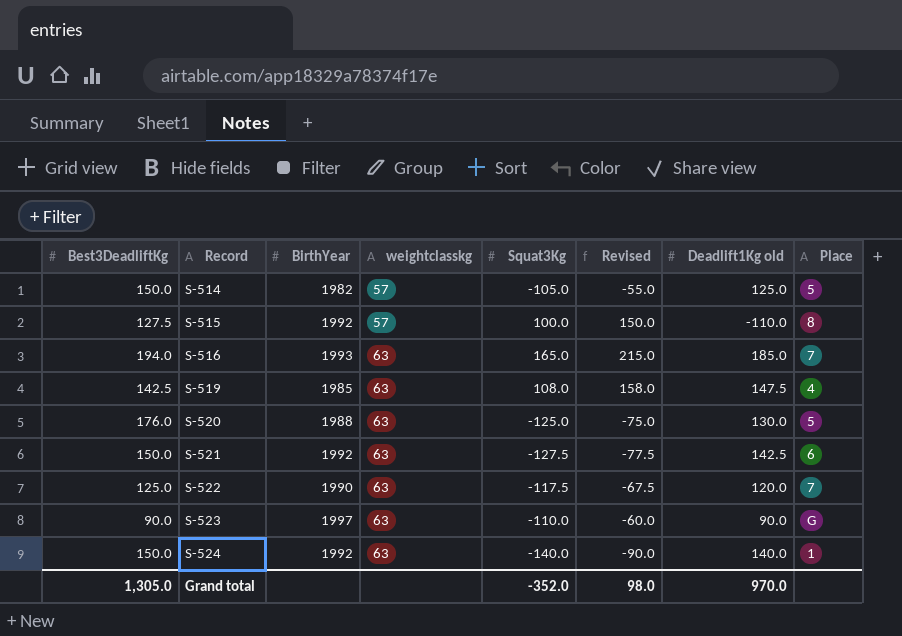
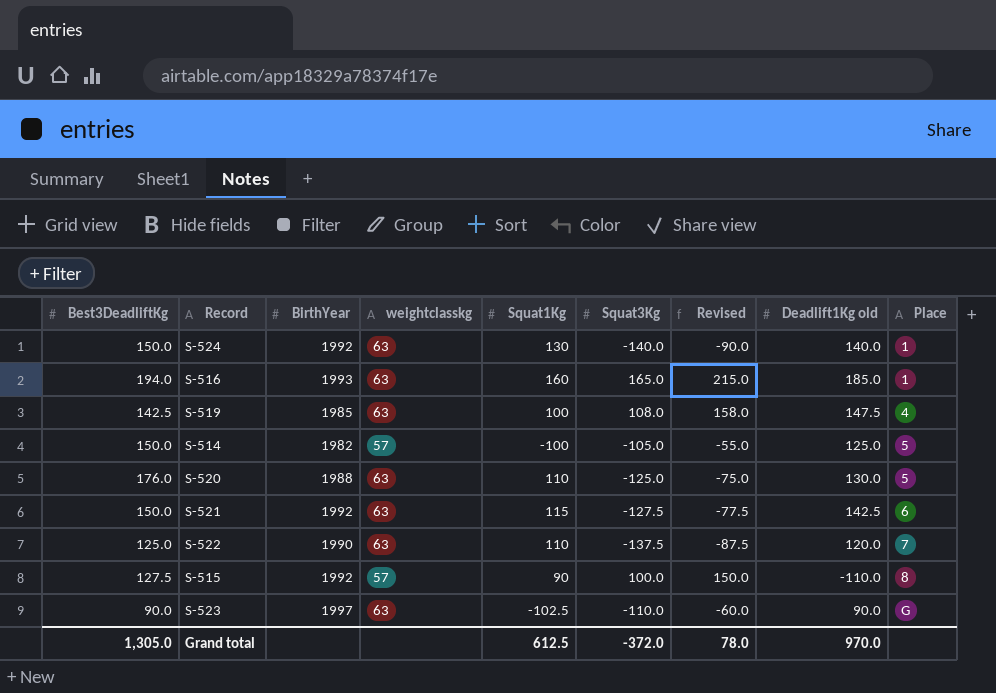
row order: Record ascending -> Place ascending
column Squat1Kg | position: none -> 5
S-516 | Place: 7 -> 1
S-522 | Squat3Kg: -117.5 -> -137.5
S-522 | Revised: -67.5 -> -87.5
Grand total | Squat3Kg: -352.0 -> -372.0
Grand total | Revised: 98.0 -> 78.0

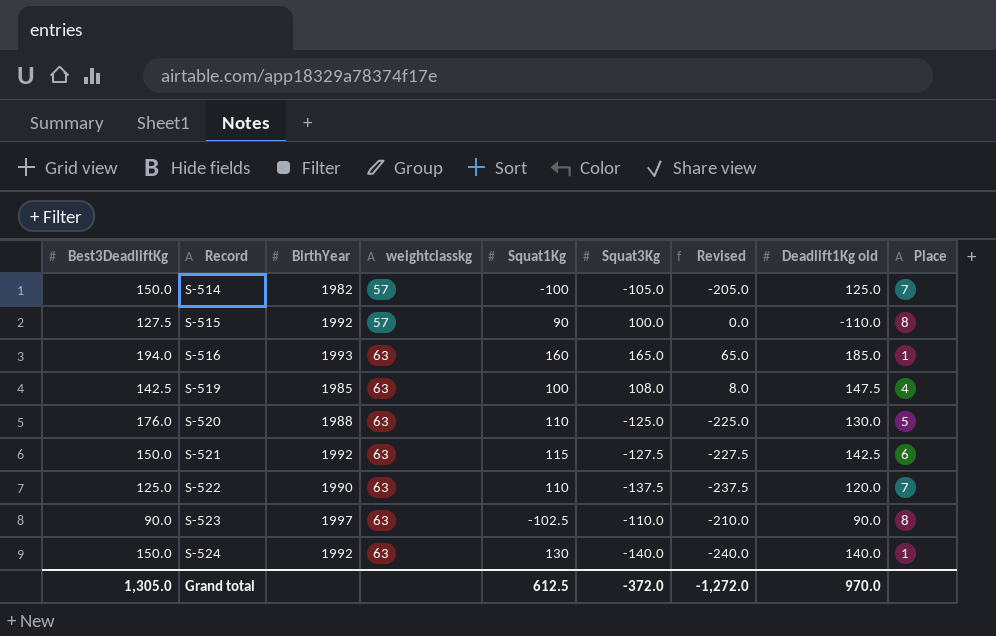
row order: Place ascending -> Record ascending
column Revised | formula: [Squat3Kg] + 50 -> [Squat3Kg] - 100
S-514 | Place: 5 -> 7
S-523 | Place: G -> 8
Grand total | Revised: 78.0 -> -1,272.0

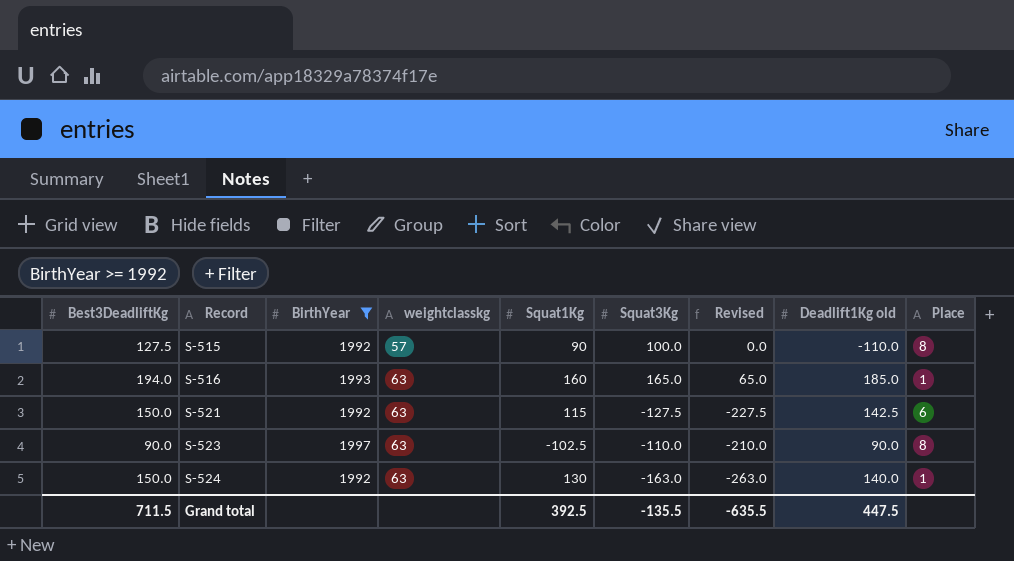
filter: none -> BirthYear >= 1992
S-524 | Squat3Kg: -140.0 -> -163.0
S-524 | Revised: -240.0 -> -263.0
Grand total | Best3DeadliftKg: 1,305.0 -> 711.5
Grand total | Squat1Kg: 612.5 -> 392.5
Grand total | Squat3Kg: -372.0 -> -135.5
Grand total | Revised: -1,272.0 -> -635.5
Grand total | Deadlift1Kg old: 970.0 -> 447.5

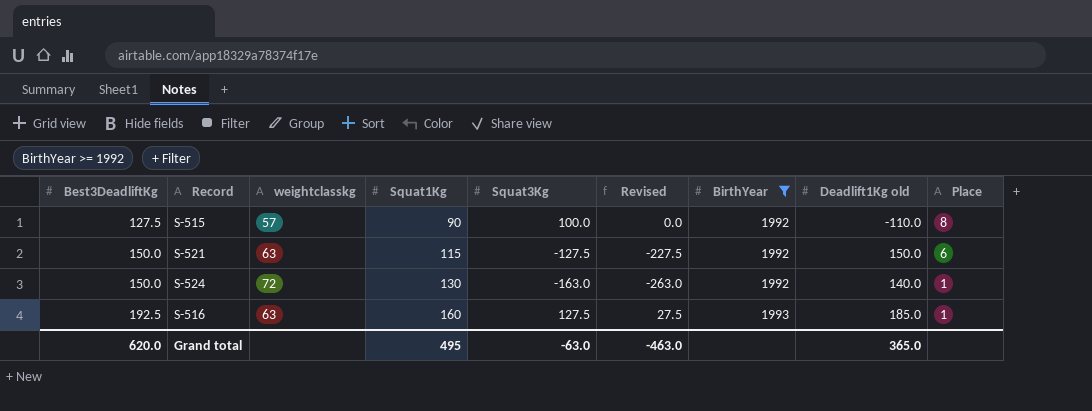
row order: Record ascending -> Best3DeadliftKg ascending
column BirthYear | position: 3 -> 7
row S-523: 90.0 | 1997 | 63 | -102.5 | -110.0 | -210.0 | 90.0 | 8 -> none
S-521 | Deadlift1Kg old: 142.5 -> 150.0
S-524 | weightclasskg: 63 -> 72
S-516 | Best3DeadliftKg: 194.0 -> 192.5
S-516 | Squat3Kg: 165.0 -> 127.5
S-516 | Revised: 65.0 -> 27.5
Grand total | Best3DeadliftKg: 711.5 -> 620.0
Grand total | Squat1Kg: 392.5 -> 495
Grand total | Squat3Kg: -135.5 -> -63.0
Grand total | Revised: -635.5 -> -463.0
Grand total | Deadlift1Kg old: 447.5 -> 365.0

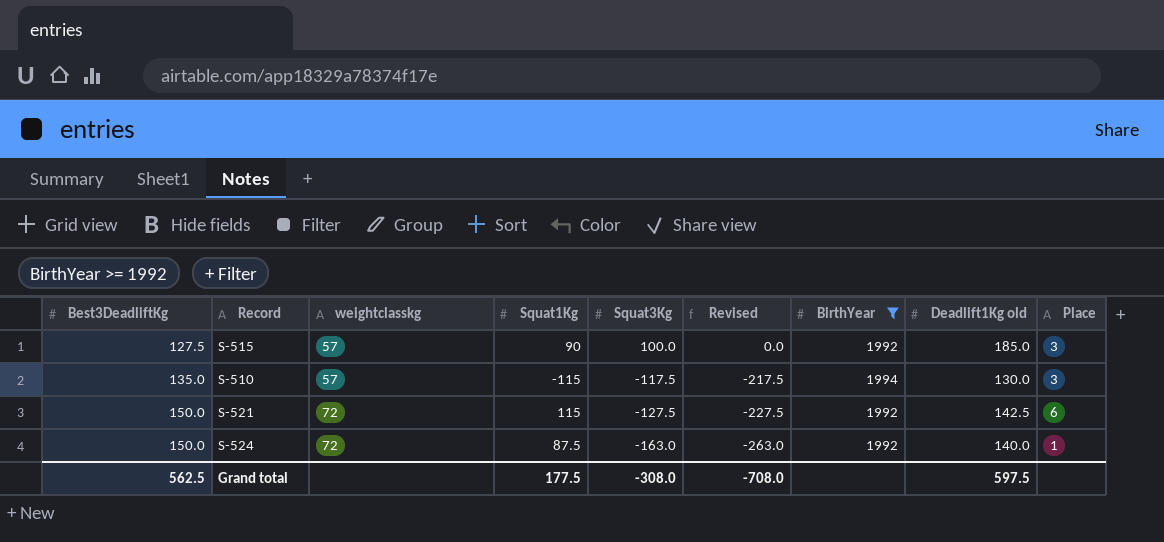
row S-516: 192.5 | 63 | 160 | 127.5 | 27.5 | 1993 | 185.0 | 1 -> none
S-515 | Deadlift1Kg old: -110.0 -> 185.0
S-515 | Place: 8 -> 3
row S-510: none -> 135.0 | 57 | -115 | -117.5 | -217.5 | 1994 | 130.0 | 3
S-521 | weightclasskg: 63 -> 72
S-521 | Deadlift1Kg old: 150.0 -> 142.5
S-524 | Squat1Kg: 130 -> 87.5
Grand total | Best3DeadliftKg: 620.0 -> 562.5
Grand total | Squat1Kg: 495 -> 177.5
Grand total | Squat3Kg: -63.0 -> -308.0
Grand total | Revised: -463.0 -> -708.0
Grand total | Deadlift1Kg old: 365.0 -> 597.5

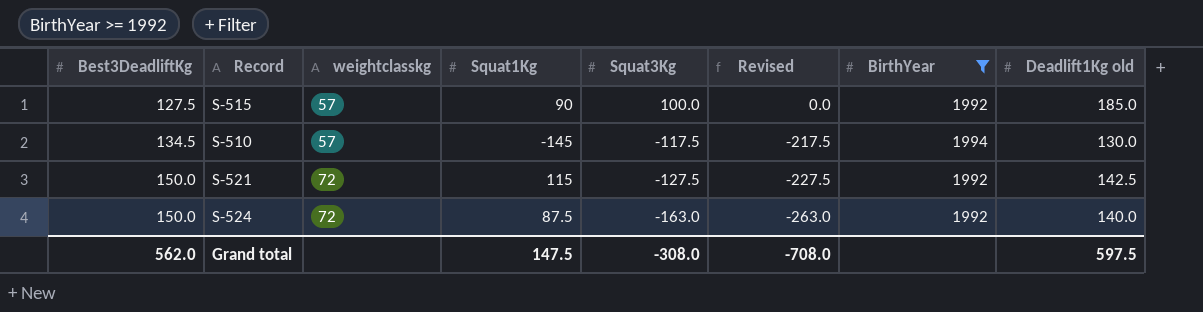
column Place | position: 9 -> none
S-510 | Best3DeadliftKg: 135.0 -> 134.5
S-510 | Squat1Kg: -115 -> -145
Grand total | Best3DeadliftKg: 562.5 -> 562.0
Grand total | Squat1Kg: 177.5 -> 147.5

